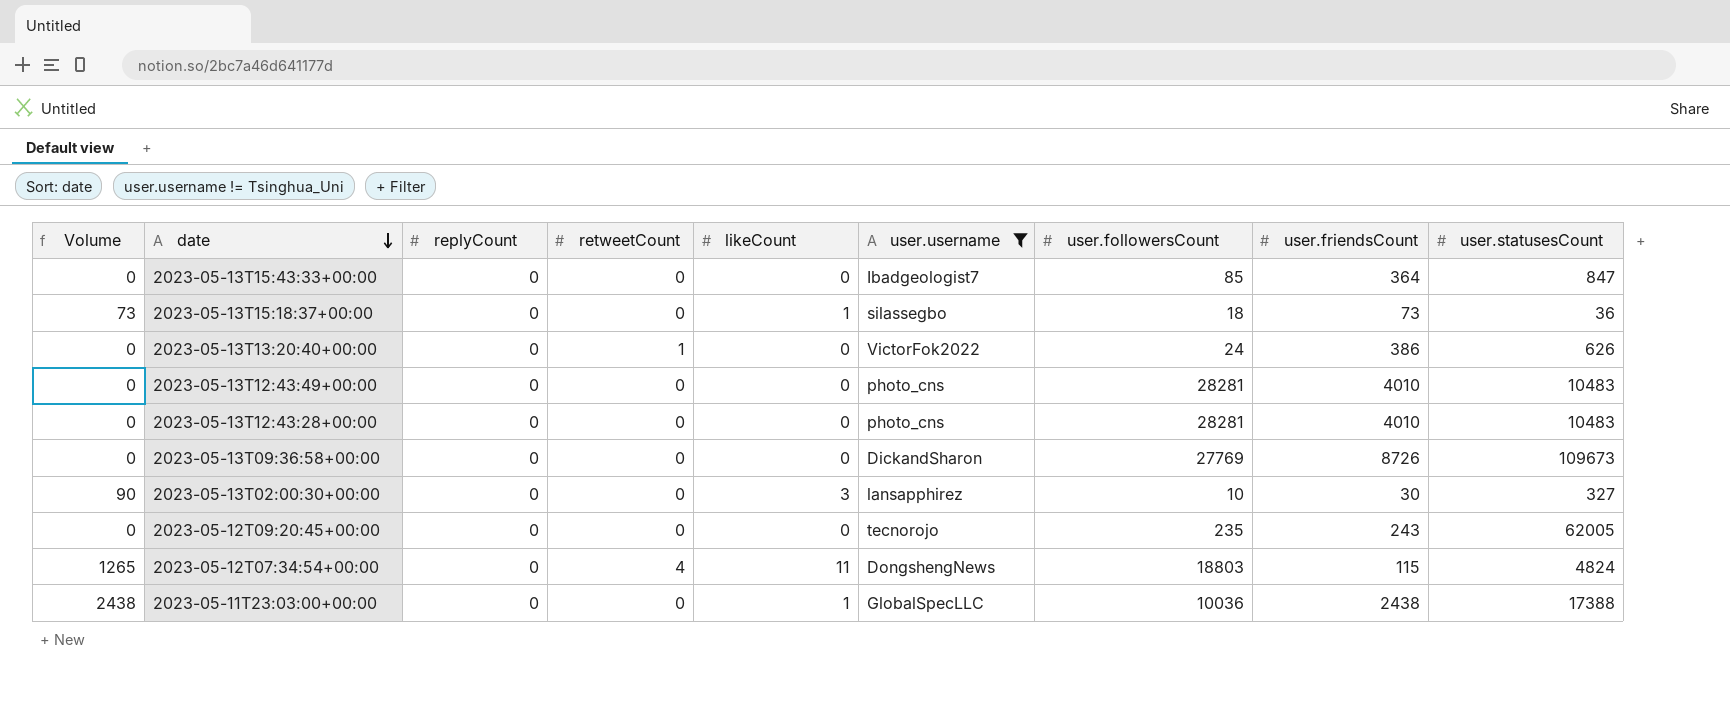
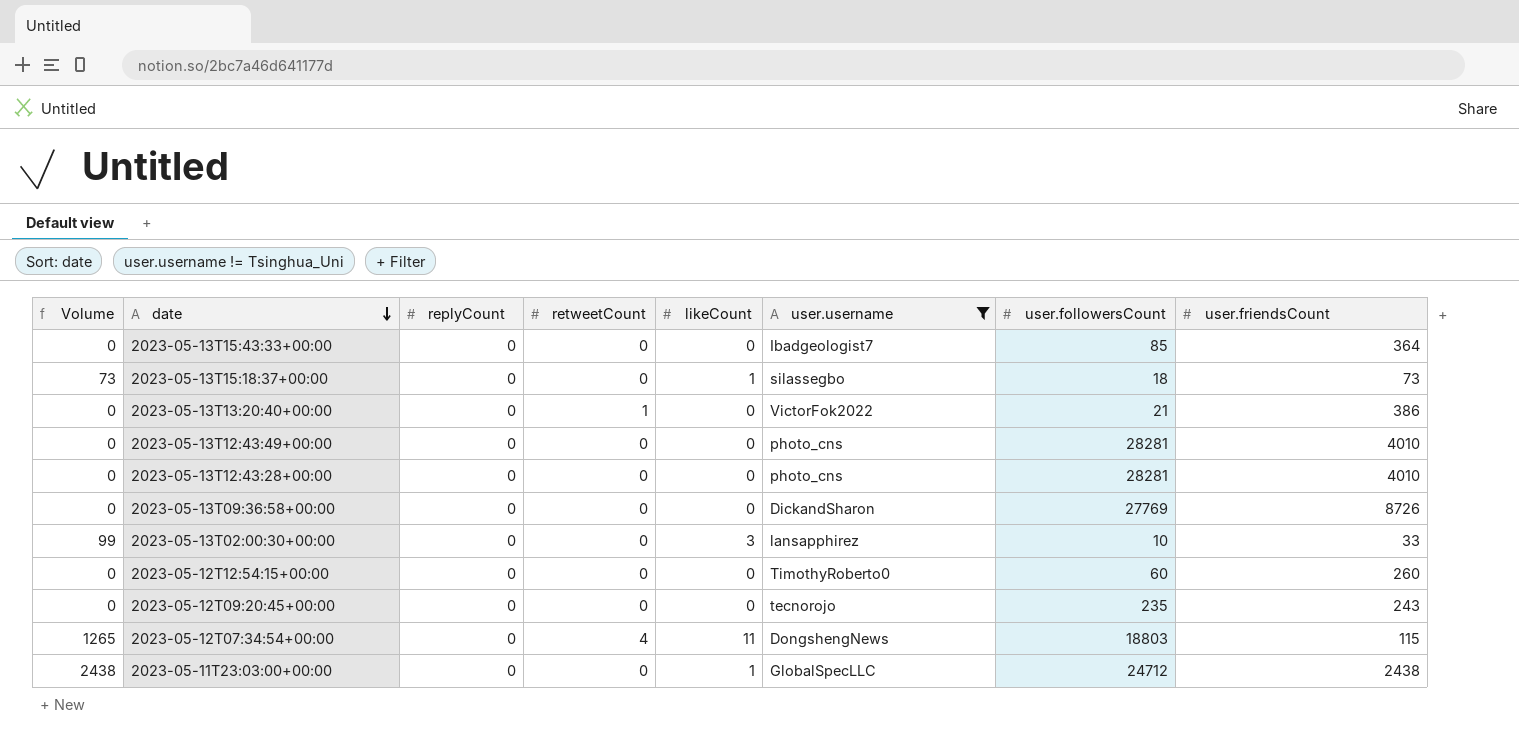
column user.statusesCount | position: 9 -> none
2023-05-13T13:20:40+00:00 | user.followersCount: 24 -> 21
2023-05-13T02:00:30+00:00 | Volume: 90 -> 99
2023-05-13T02:00:30+00:00 | user.friendsCount: 30 -> 33
row 2023-05-12T12:54:15+00:00: none -> 0 | 0 | 0 | 0 | TimothyRoberto0 | 60 | 260
2023-05-11T23:03:00+00:00 | user.followersCount: 10036 -> 24712

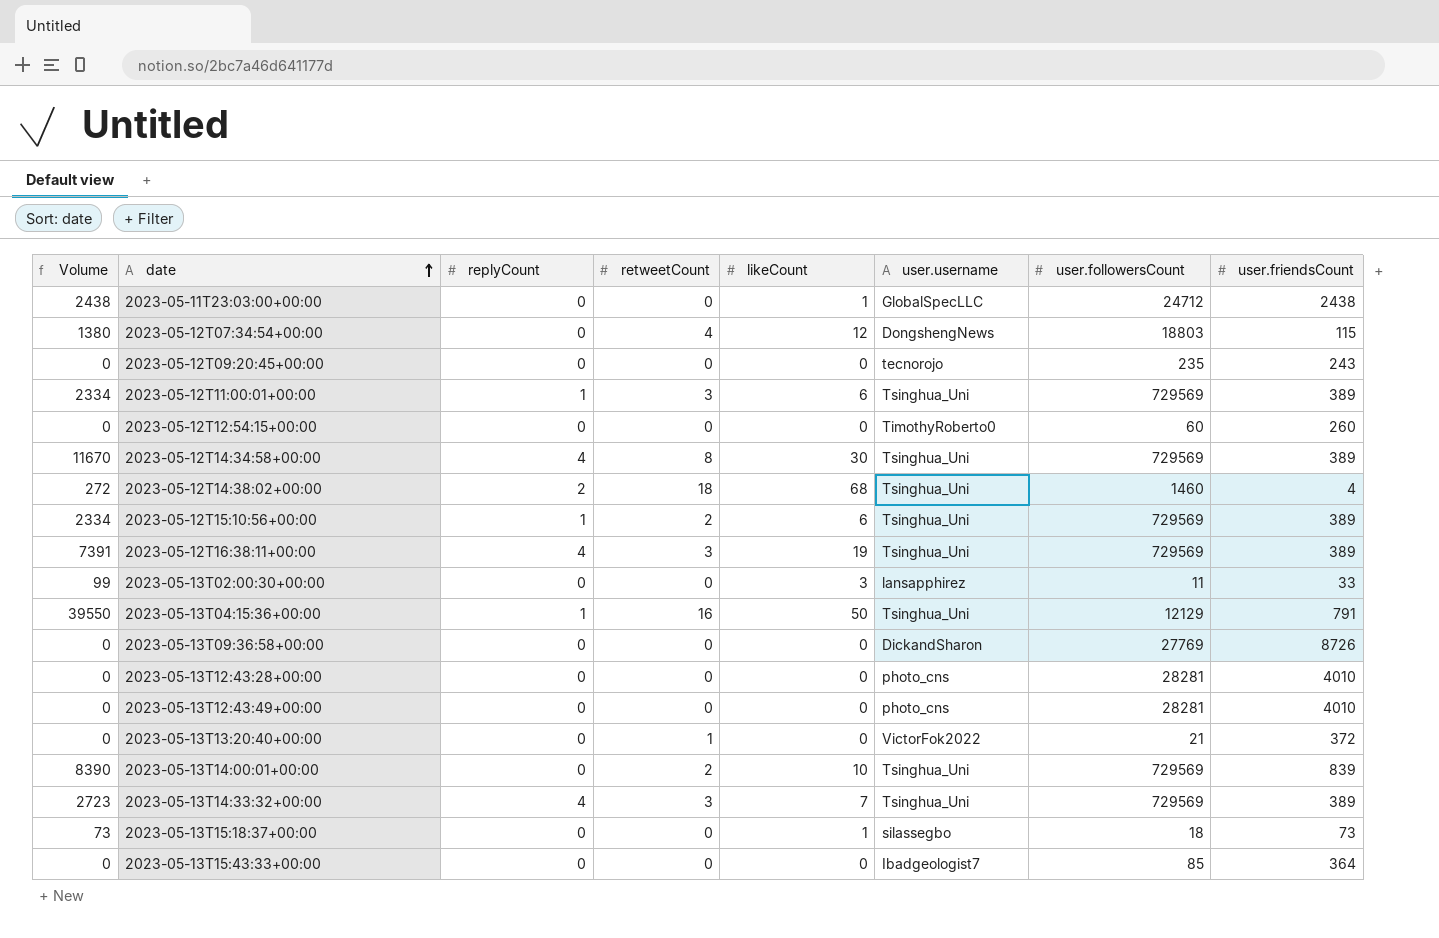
filter: user.username != Tsinghua_Uni -> none
row order: date descending -> date ascending
2023-05-12T07:34:54+00:00 | Volume: 1265 -> 1380
2023-05-12T07:34:54+00:00 | likeCount: 11 -> 12
2023-05-13T02:00:30+00:00 | user.followersCount: 10 -> 11
2023-05-13T13:20:40+00:00 | user.friendsCount: 386 -> 372

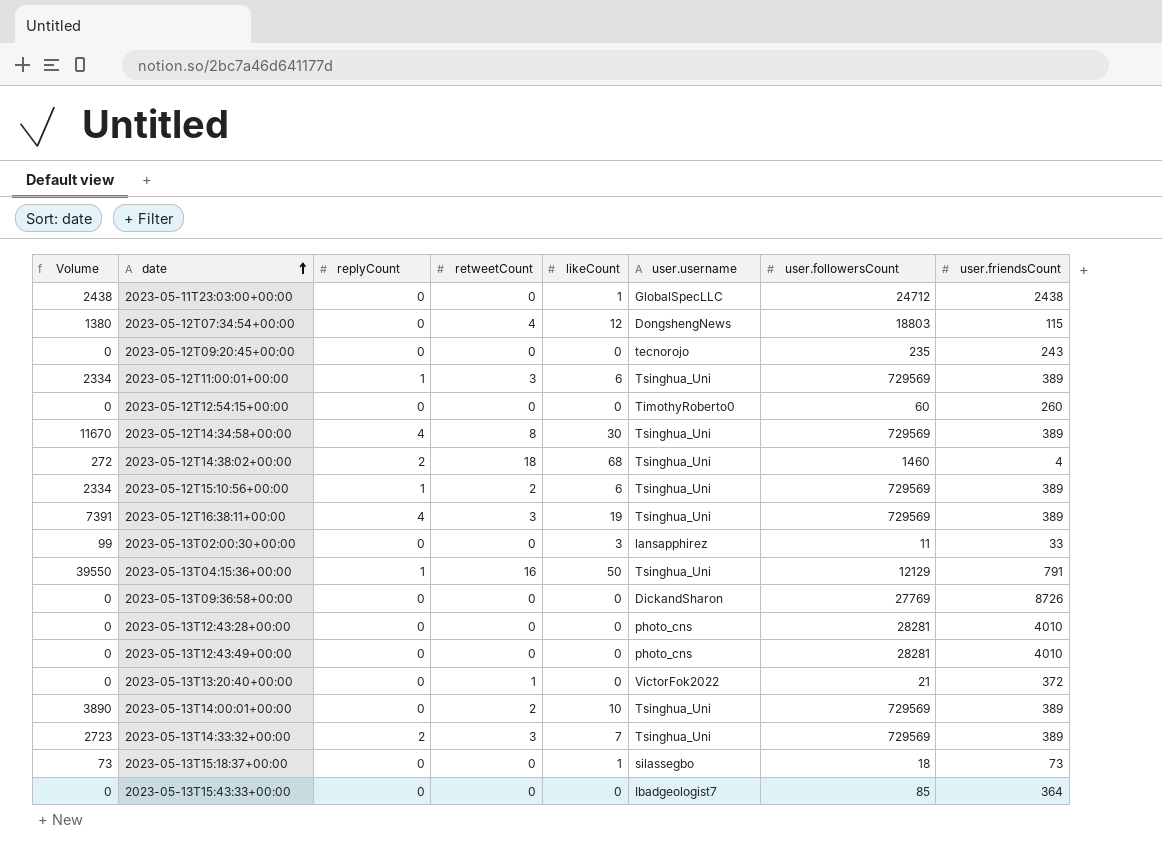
2023-05-13T14:00:01+00:00 | Volume: 8390 -> 3890
2023-05-13T14:00:01+00:00 | user.friendsCount: 839 -> 389
2023-05-13T14:33:32+00:00 | replyCount: 4 -> 2

